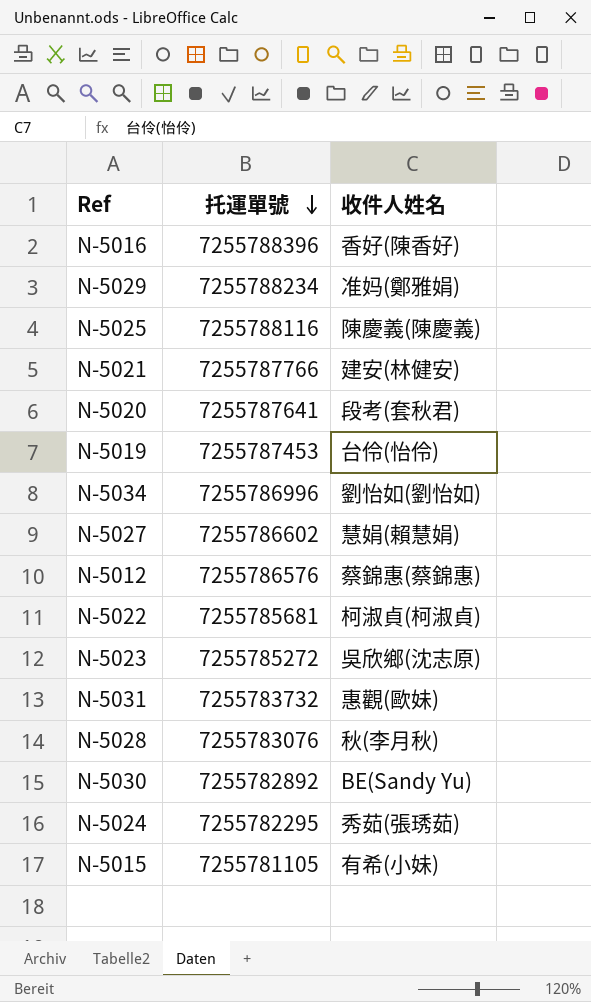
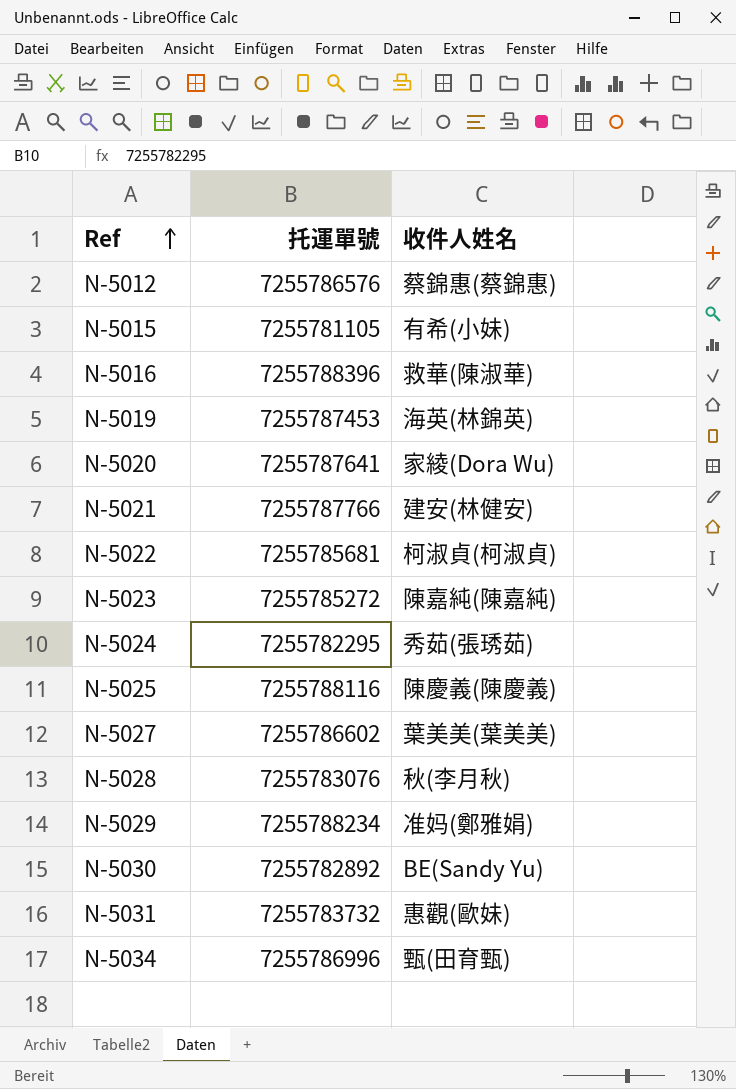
row order: 托運單號 descending -> Ref ascending
N-5016 | 收件人姓名: 香好(陳香好) -> 救華(陳淑華)
N-5019 | 收件人姓名: 台伶(怡伶) -> 海英(林錦英)
N-5020 | 收件人姓名: 段考(套秋君) -> 家綾(Dora Wu)
N-5023 | 收件人姓名: 吳欣鄉(沈志原) -> 陳嘉純(陳嘉純)
N-5027 | 收件人姓名: 慧娟(賴慧娟) -> 葉美美(葉美美)
N-5034 | 收件人姓名: 劉怡如(劉怡如) -> 甄(田育甄)

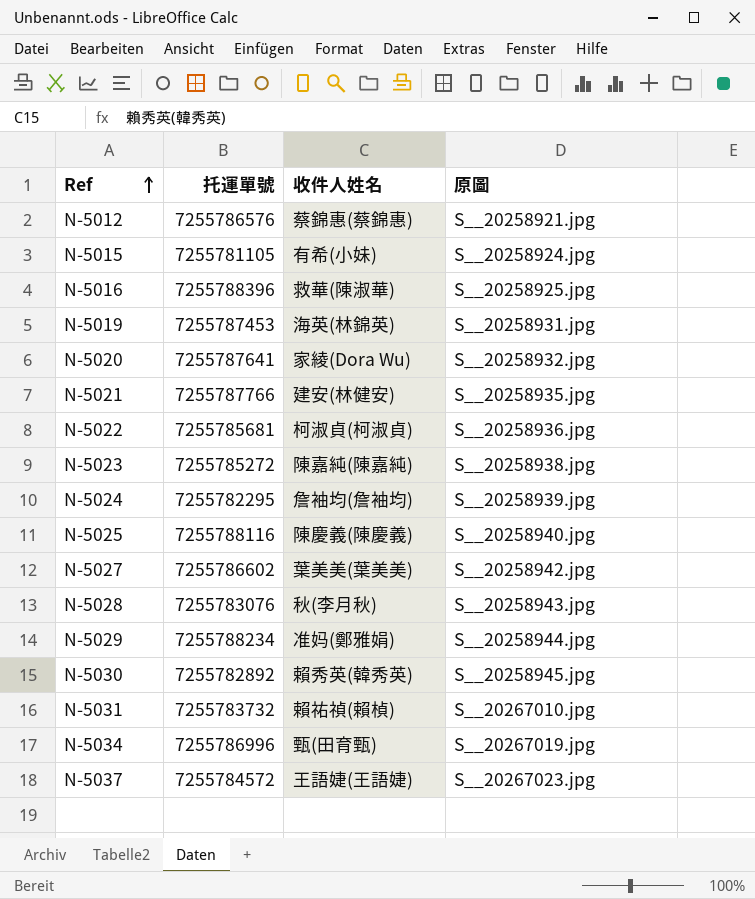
column 原圖 | position: none -> 4
N-5024 | 收件人姓名: 秀茹(張琇茹) -> 詹袖均(詹袖均)
N-5030 | 收件人姓名: BE(Sandy Yu) -> 賴秀英(韓秀英)
N-5031 | 收件人姓名: 惠觀(歐妹) -> 賴祐禎(賴楨)
row N-5037: none -> 7255784572 | 王語婕(王語婕) | S__20267023.jpg

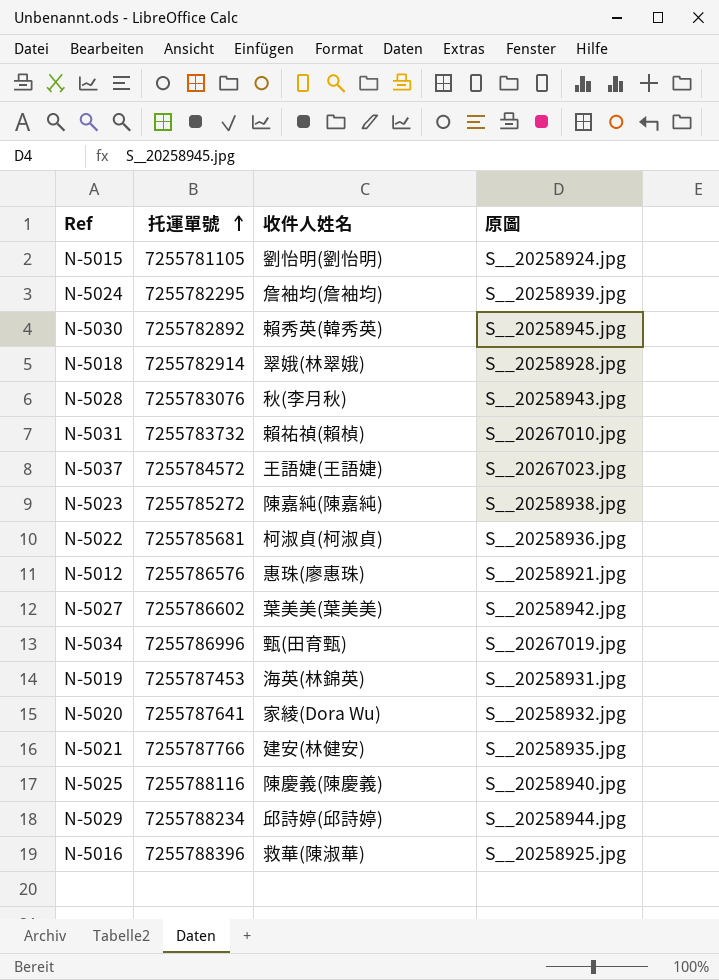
row order: Ref ascending -> 托運單號 ascending
N-5015 | 收件人姓名: 有希(小妹) -> 劉怡明(劉怡明)
row N-5018: none -> 7255782914 | 翠娥(林翠娥) | S__20258928.jpg
N-5012 | 收件人姓名: 蔡錦惠(蔡錦惠) -> 惠珠(廖惠珠)
N-5029 | 收件人姓名: 准妈(鄭雅娟) -> 邱詩婷(邱詩婷)

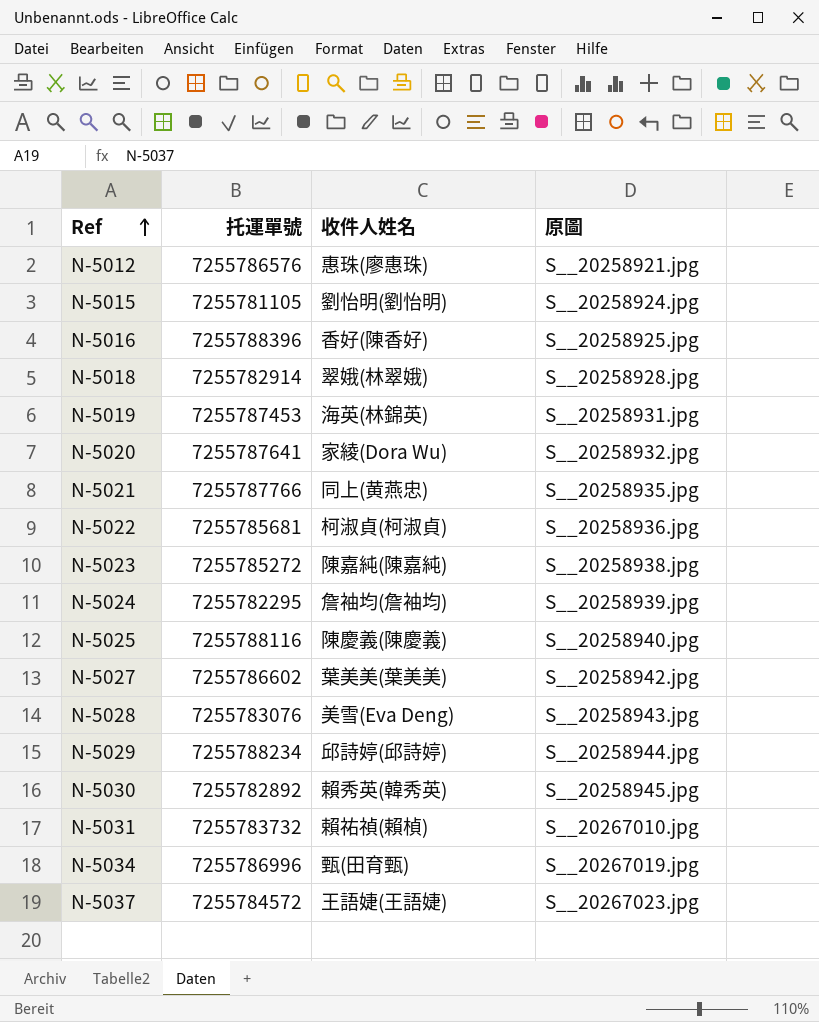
row order: 托運單號 ascending -> Ref ascending
N-5016 | 收件人姓名: 救華(陳淑華) -> 香好(陳香好)
N-5021 | 收件人姓名: 建安(林健安) -> 同上(黄燕忠)
N-5028 | 收件人姓名: 秋(李月秋) -> 美雪(Eva Deng)

